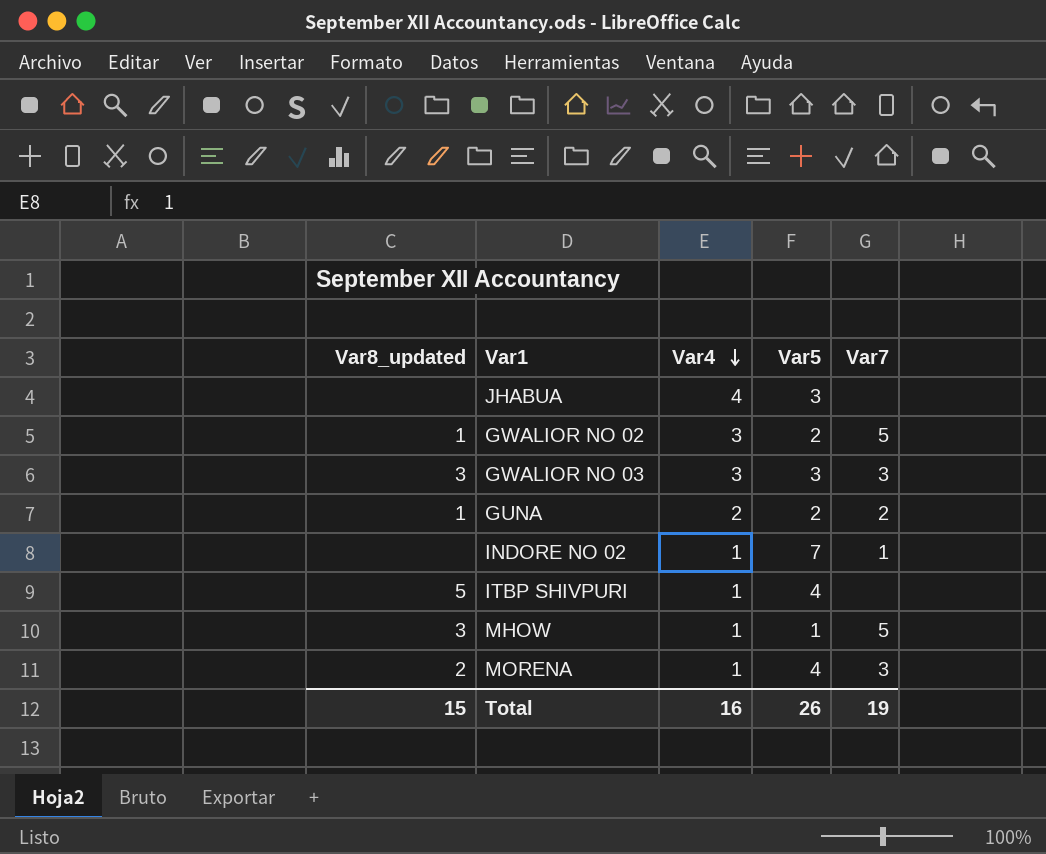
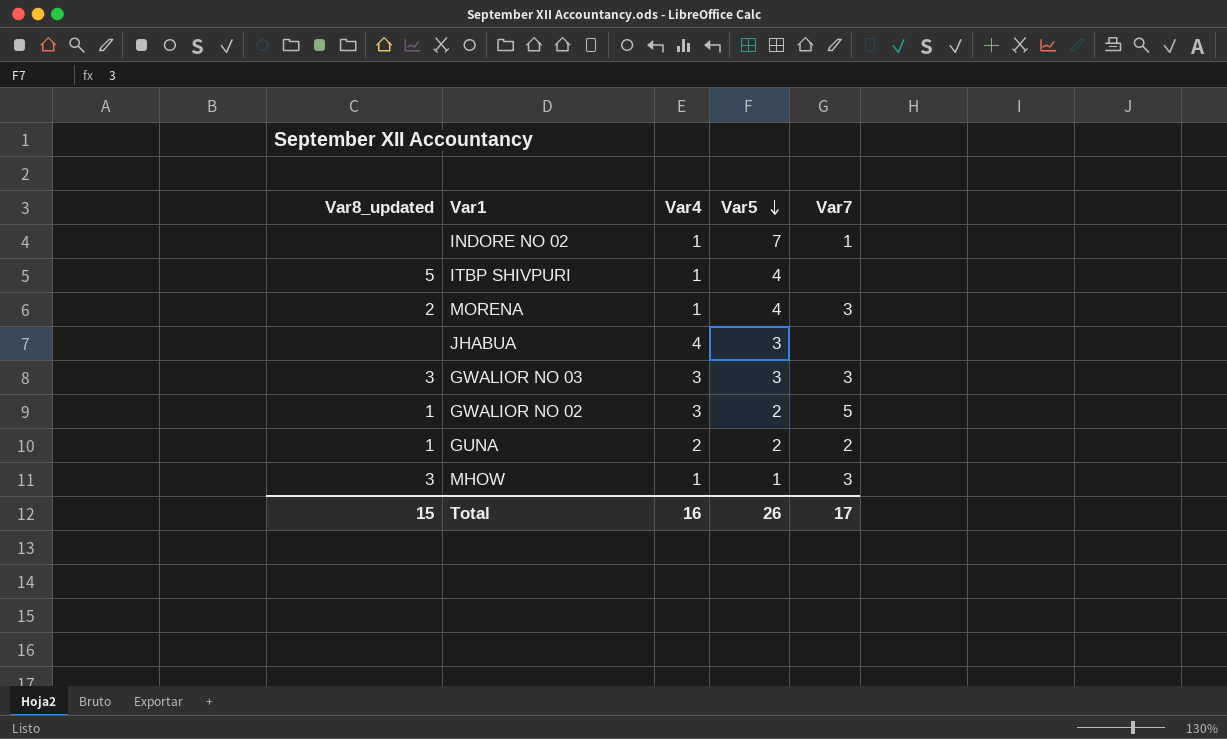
row order: Var4 descending -> Var5 descending
MHOW | Var7: 5 -> 3
Total | Var7: 19 -> 17

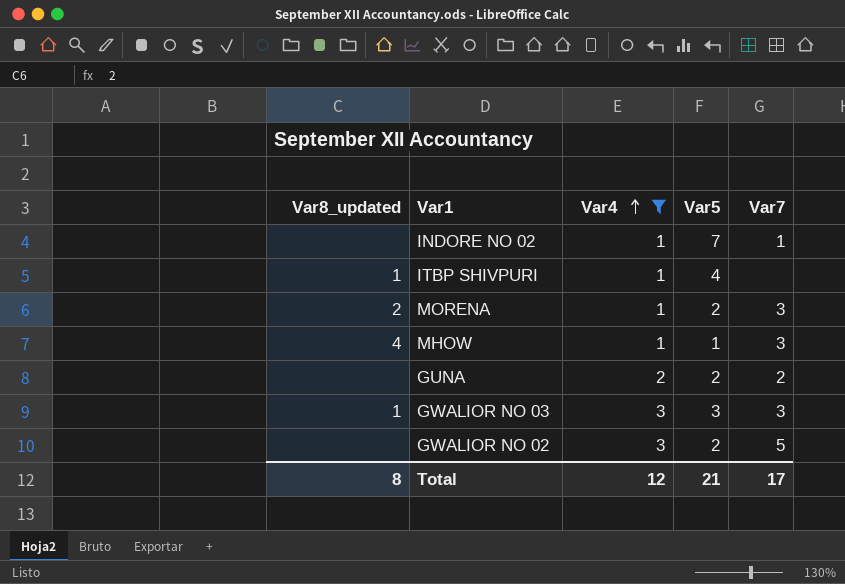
filter: none -> Var4 != 4
row order: Var5 descending -> Var4 ascending
ITBP SHIVPURI | Var8_updated: 5 -> 1
MORENA | Var5: 4 -> 2
MHOW | Var8_updated: 3 -> 4
GUNA | Var8_updated: 1 -> none
GWALIOR NO 03 | Var8_updated: 3 -> 1
GWALIOR NO 02 | Var8_updated: 1 -> none
Total | Var8_updated: 15 -> 8
Total | Var4: 16 -> 12
Total | Var5: 26 -> 21

